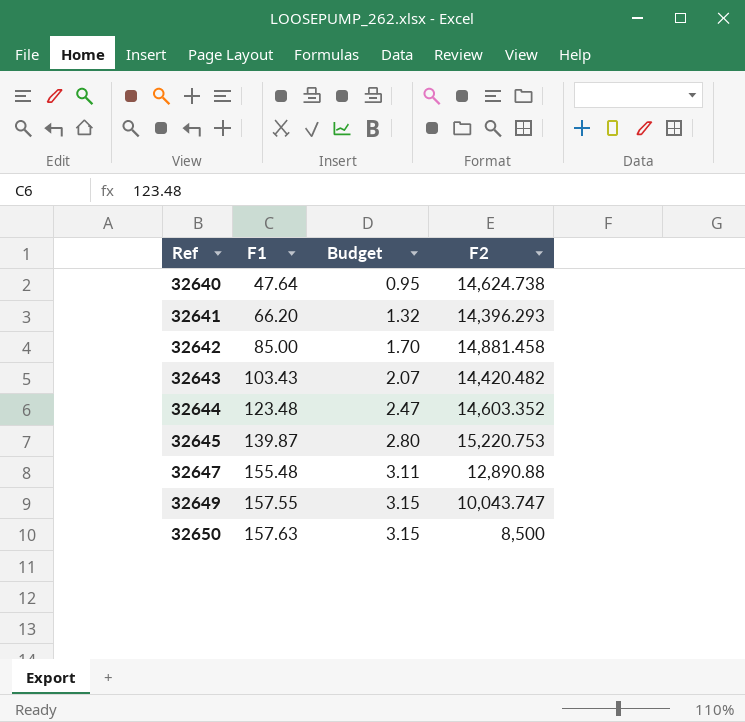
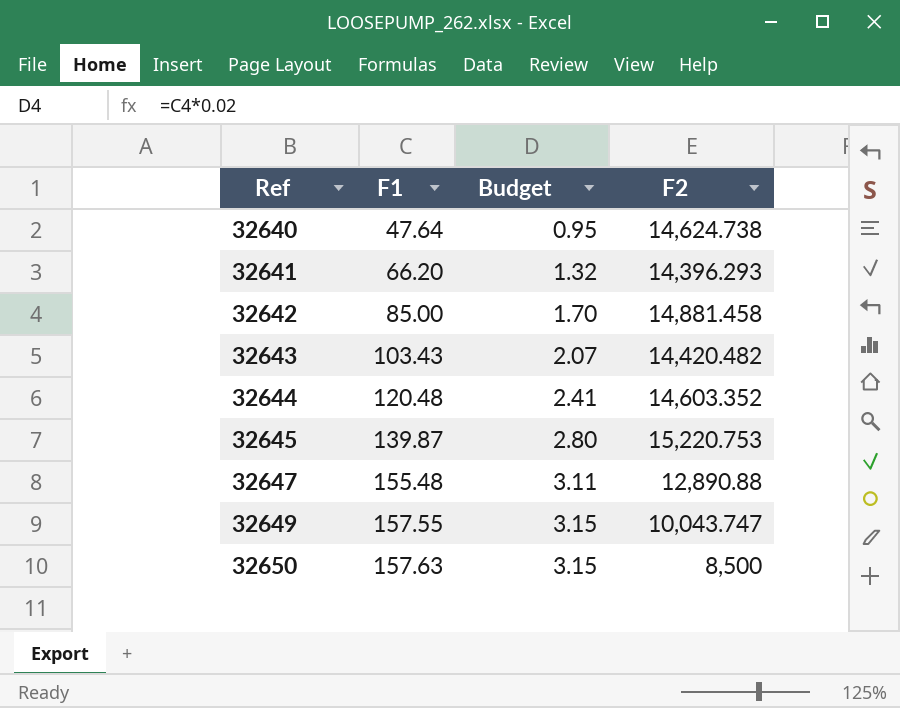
32644 | F1: 123.48 -> 120.48
32644 | Budget: 2.47 -> 2.41

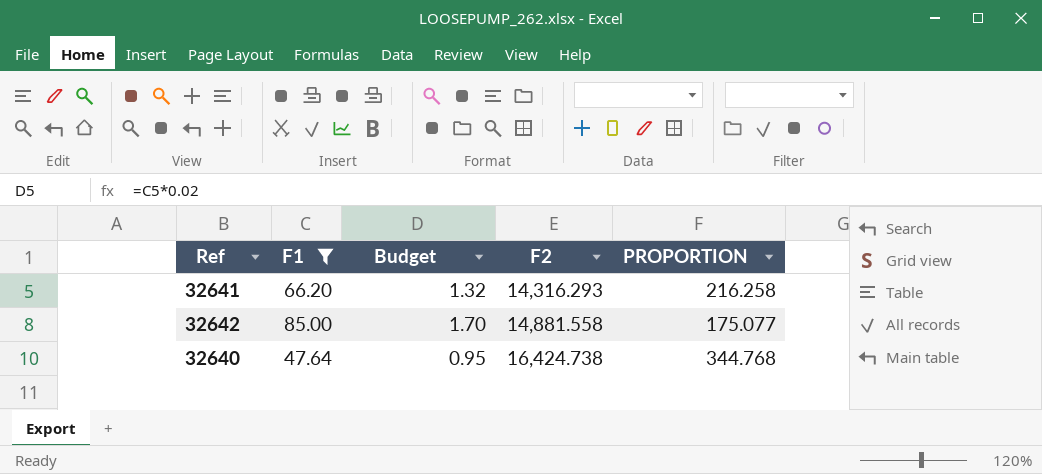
filter: none -> F1 <= 85.00
row order: Ref ascending -> F2 ascending
column PROPORTION | formula: none -> [F2] / [F1]
32641 | F2: 14,396.293 -> 14,316.293
32642 | F2: 14,881.458 -> 14,881.558
32640 | F2: 14,624.738 -> 16,424.738

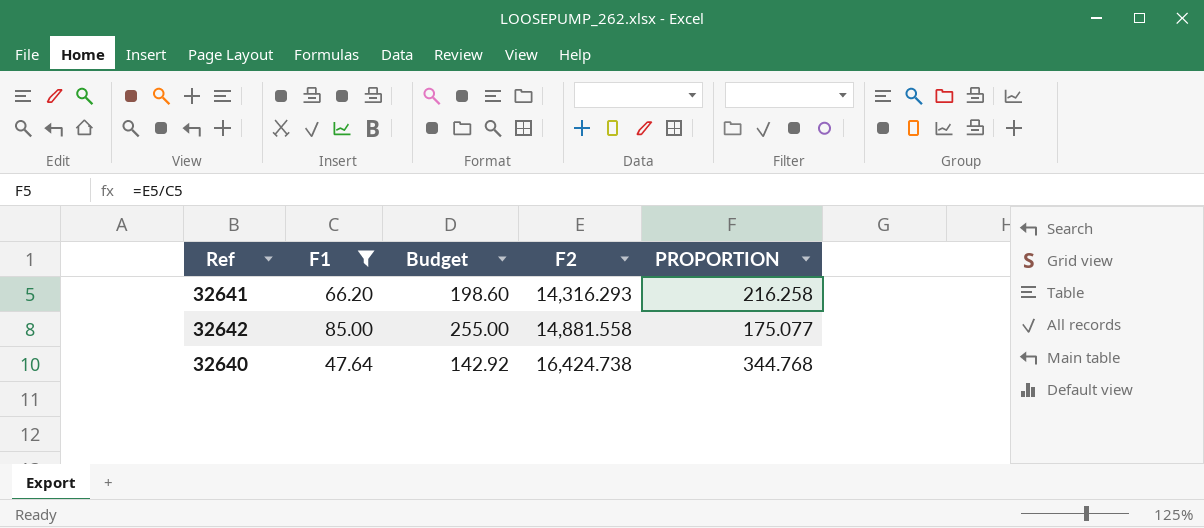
column Budget | formula: [F1] * 0.02 -> [F1] * 3

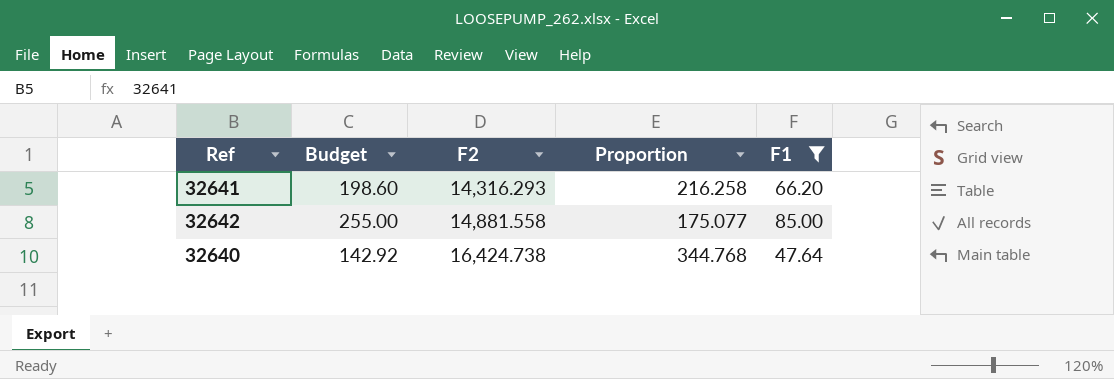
column name: PROPORTION -> Proportion
column F1 | position: 2 -> 5

